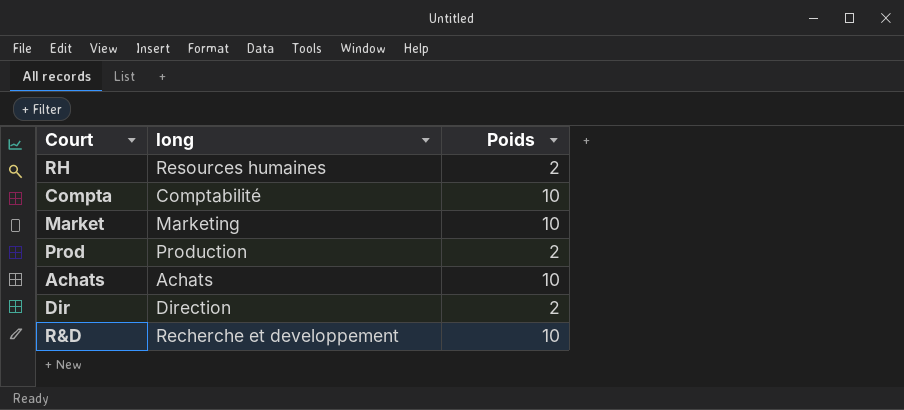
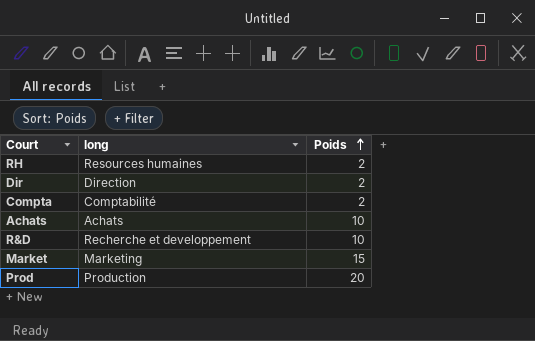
row order: none -> Poids ascending
Compta | Poids: 10 -> 2
Market | Poids: 10 -> 15
Prod | Poids: 2 -> 20

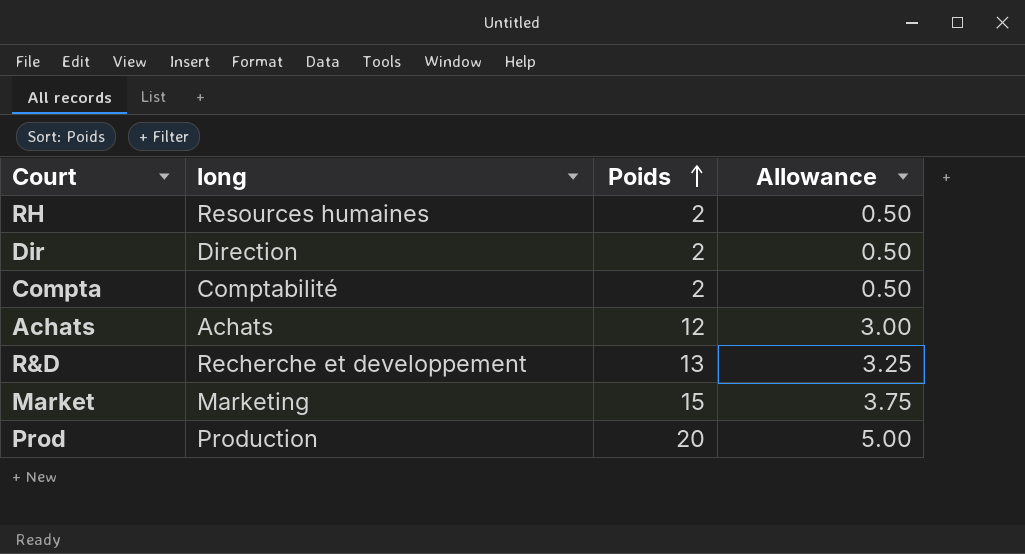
column Allowance | formula: none -> [Poids] * 0.25
Achats | Poids: 10 -> 12
R&D | Poids: 10 -> 13

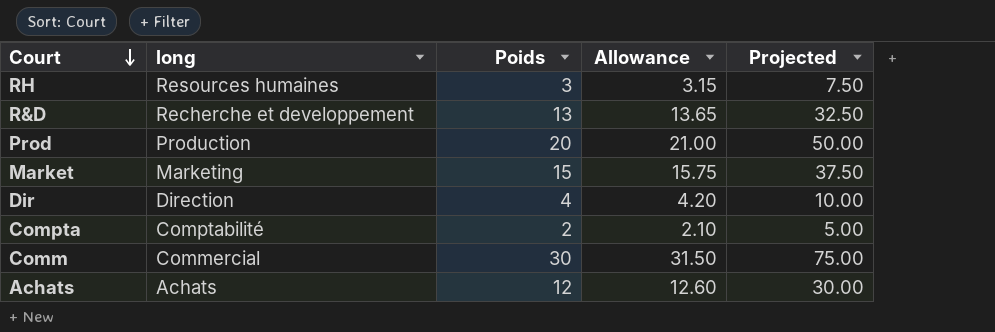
row order: Poids ascending -> Court descending
column Allowance | formula: [Poids] * 0.25 -> [Poids] * 1.05
column Projected | formula: none -> [Poids] * 2.5
RH | Poids: 2 -> 3
Dir | Poids: 2 -> 4
row Comm: none -> Commercial | 30 | 31.50 | 75.00

